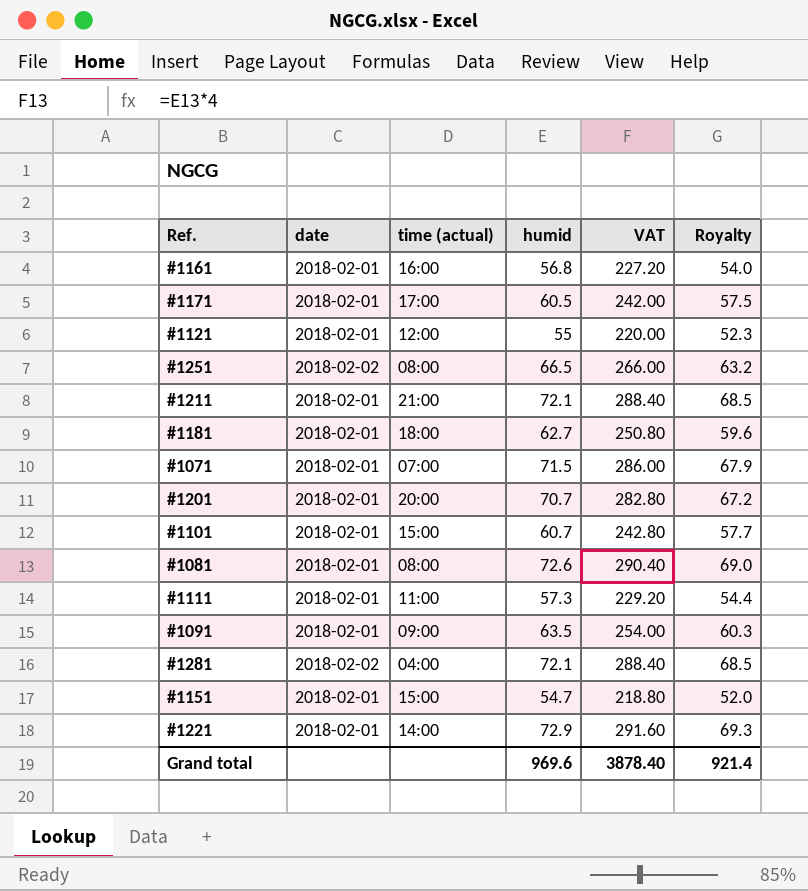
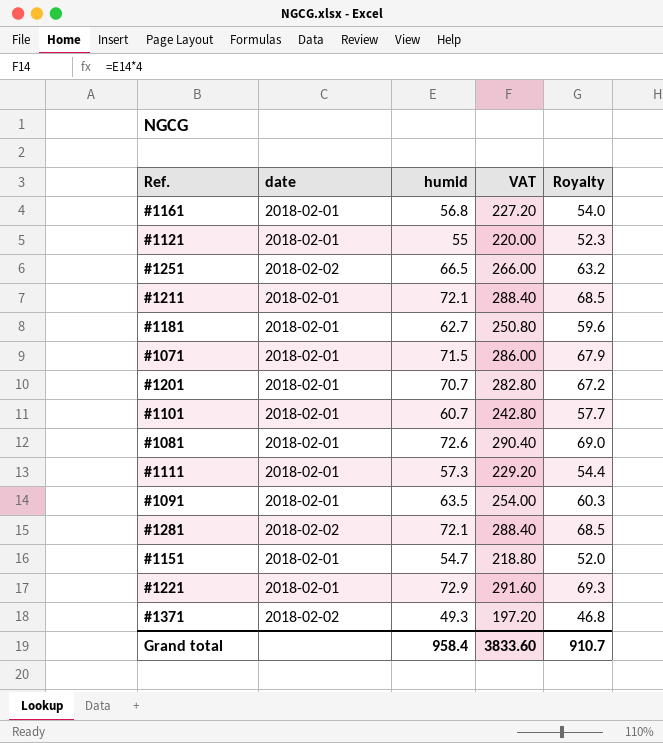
column time (actual) | position: 3 -> none
row #1171: 2018-02-01 | 17:00 | 60.5 | 242.00 | 57.5 -> none
row #1371: none -> 2018-02-02 | 49.3 | 197.20 | 46.8
Grand total | humid: 969.6 -> 958.4
Grand total | VAT: 3878.40 -> 3833.60
Grand total | Royalty: 921.4 -> 910.7

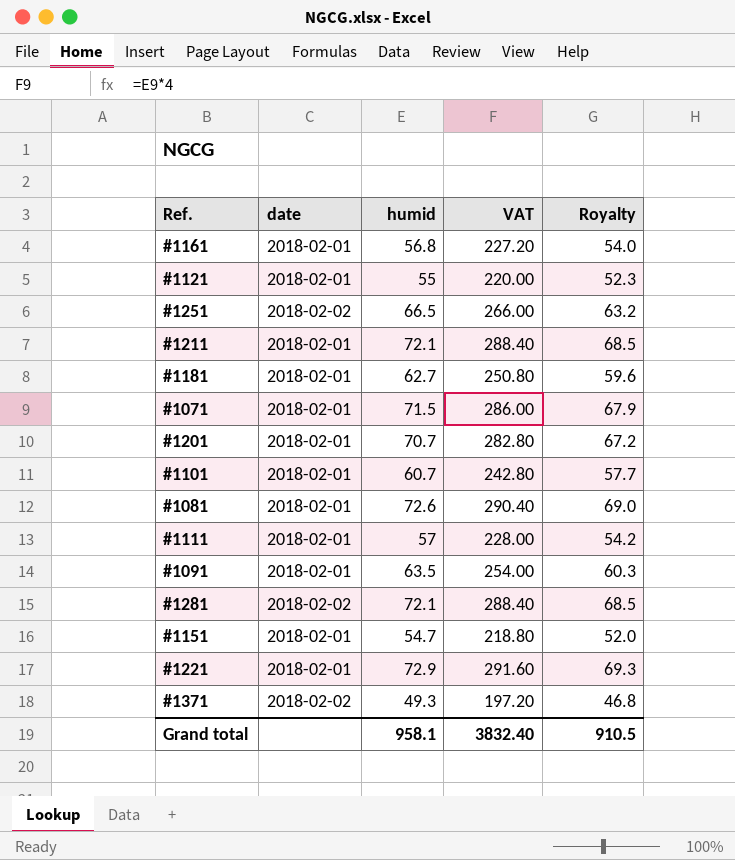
#1111 | humid: 57.3 -> 57
#1111 | VAT: 229.20 -> 228.00
#1111 | Royalty: 54.4 -> 54.2
Grand total | humid: 958.4 -> 958.1
Grand total | VAT: 3833.60 -> 3832.40
Grand total | Royalty: 910.7 -> 910.5

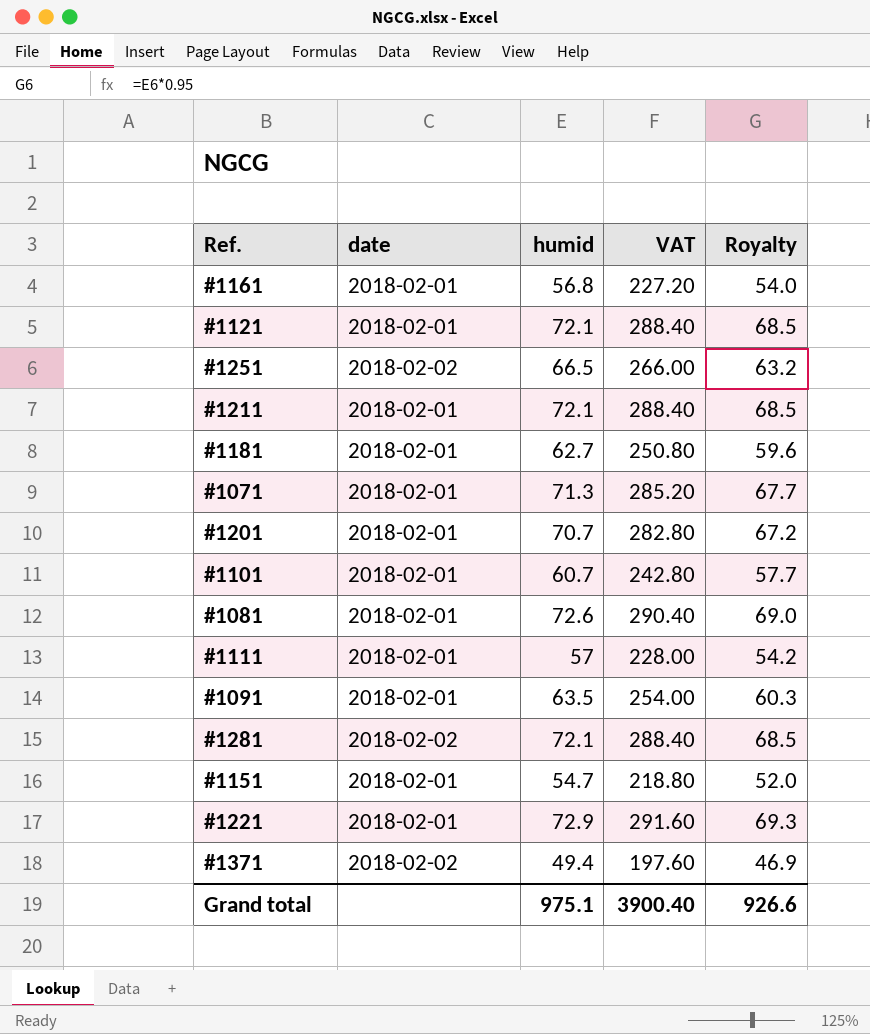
#1121 | humid: 55 -> 72.1
#1121 | VAT: 220.00 -> 288.40
#1121 | Royalty: 52.3 -> 68.5
#1071 | humid: 71.5 -> 71.3
#1071 | VAT: 286.00 -> 285.20
#1071 | Royalty: 67.9 -> 67.7
#1371 | humid: 49.3 -> 49.4
#1371 | VAT: 197.20 -> 197.60
#1371 | Royalty: 46.8 -> 46.9
Grand total | humid: 958.1 -> 975.1
Grand total | VAT: 3832.40 -> 3900.40
Grand total | Royalty: 910.5 -> 926.6

